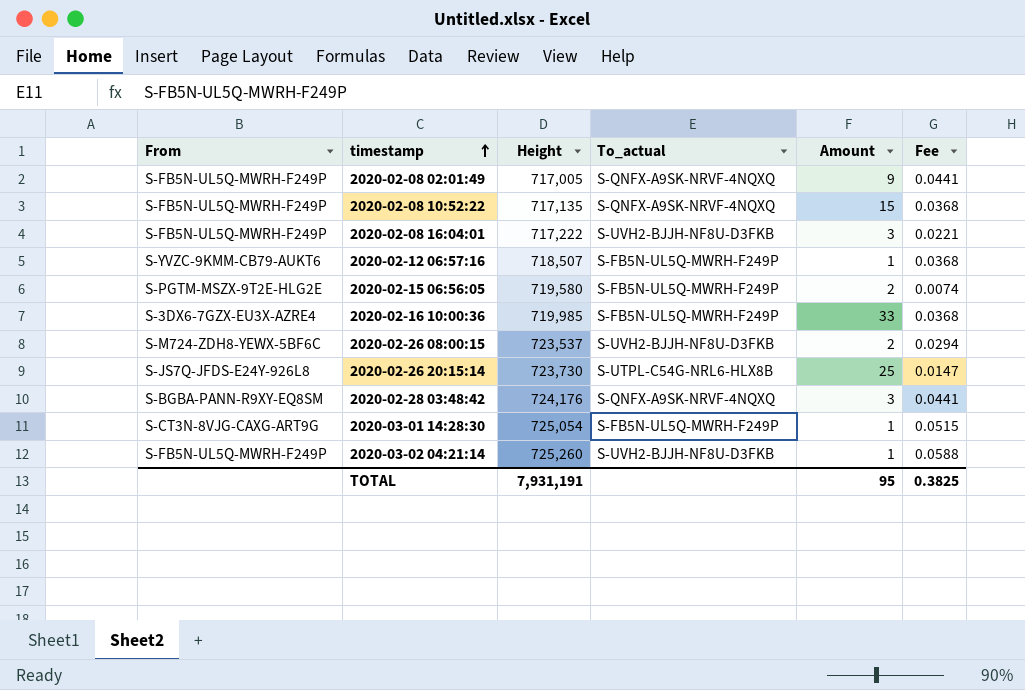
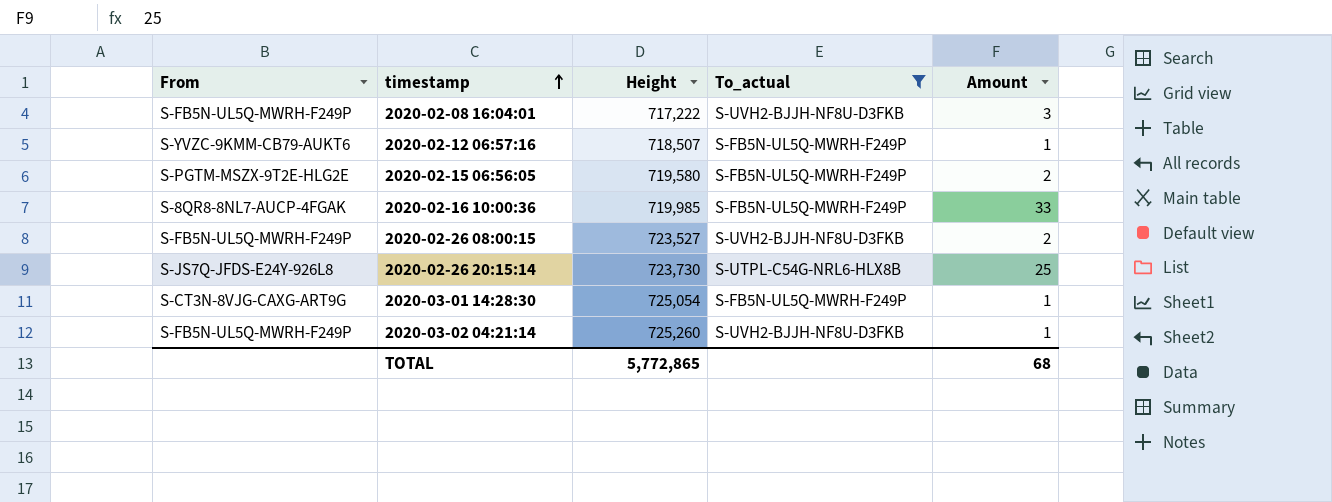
filter: none -> To_actual != S-QNFX-A9SK-NRVF-4NQXQ
column Fee | position: 6 -> none
2020-02-16 10:00:36 | From: S-3DX6-7GZX-EU3X-AZRE4 -> S-8QR8-8NL7-AUCP-4FGAK
2020-02-26 08:00:15 | From: S-M724-ZDH8-YEWX-5BF6C -> S-FB5N-UL5Q-MWRH-F249P
2020-02-26 08:00:15 | Height: 723,537 -> 723,527
TOTAL | Height: 7,931,191 -> 5,772,865
TOTAL | Amount: 95 -> 68

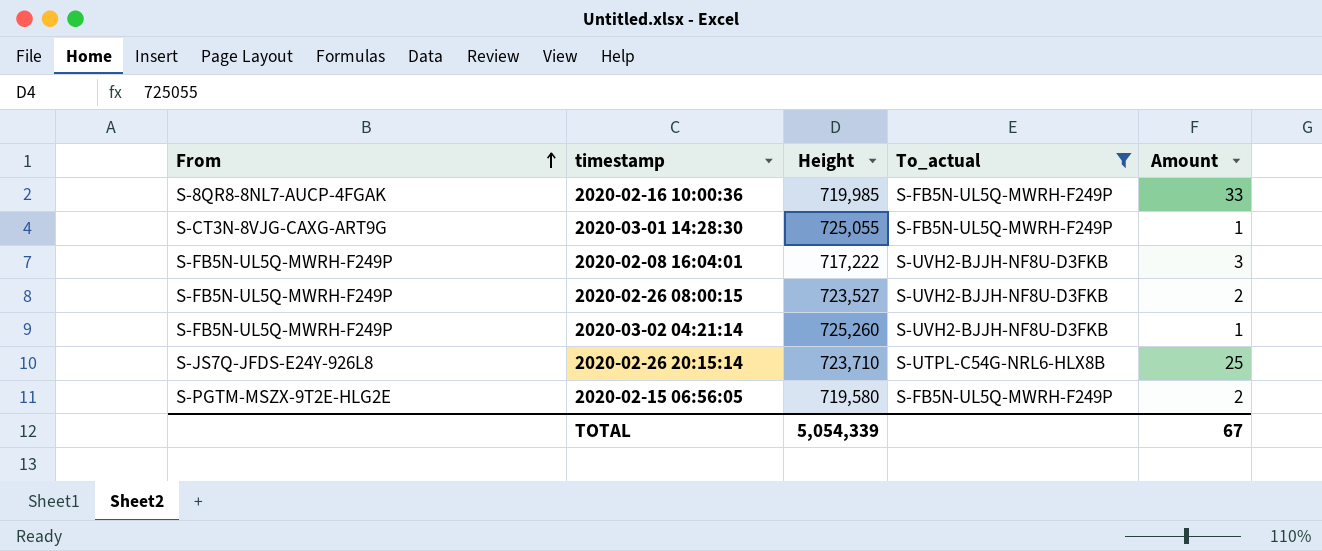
row order: timestamp ascending -> From ascending
row 2020-02-12 06:57:16: S-YVZC-9KMM-CB79-AUKT6 | 718,507 | S-FB5N-UL5Q-MWRH-F249P | 1 -> none
2020-03-01 14:28:30 | Height: 725,054 -> 725,055
2020-02-26 20:15:14 | Height: 723,730 -> 723,710
TOTAL | Height: 5,772,865 -> 5,054,339
TOTAL | Amount: 68 -> 67

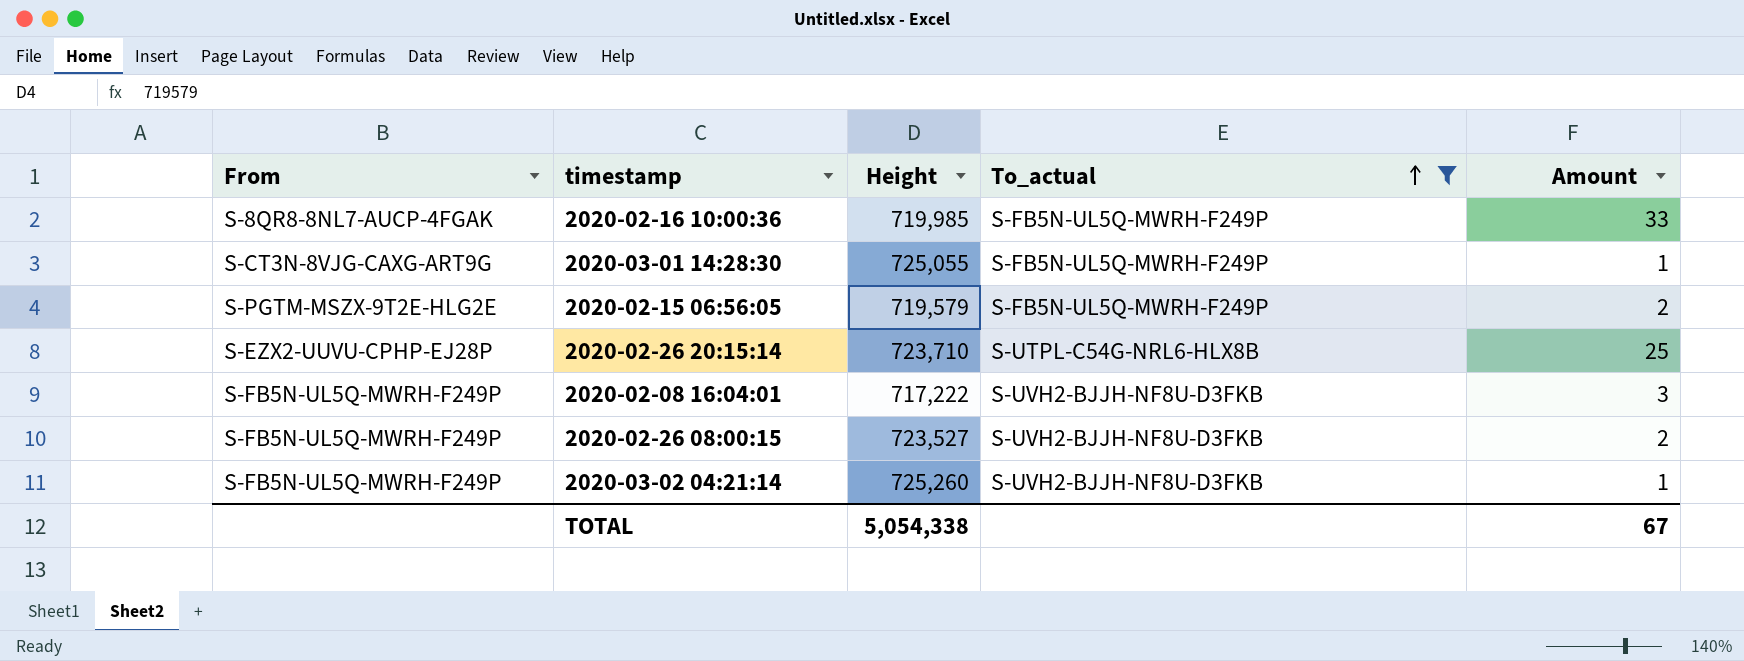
row order: From ascending -> To_actual ascending
2020-02-15 06:56:05 | Height: 719,580 -> 719,579
2020-02-26 20:15:14 | From: S-JS7Q-JFDS-E24Y-926L8 -> S-EZX2-UUVU-CPHP-EJ28P
TOTAL | Height: 5,054,339 -> 5,054,338

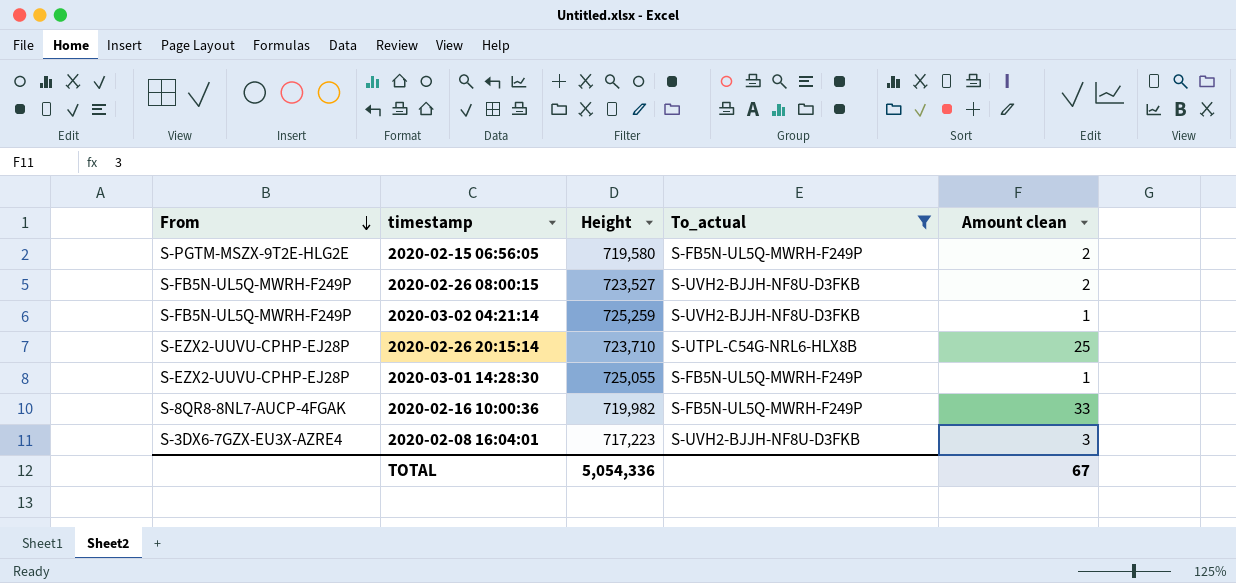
row order: To_actual ascending -> From descending
column name: Amount -> Amount clean
2020-02-15 06:56:05 | Height: 719,579 -> 719,580
2020-03-02 04:21:14 | Height: 725,260 -> 725,259
2020-03-01 14:28:30 | From: S-CT3N-8VJG-CAXG-ART9G -> S-EZX2-UUVU-CPHP-EJ28P
2020-02-16 10:00:36 | Height: 719,985 -> 719,982
2020-02-08 16:04:01 | From: S-FB5N-UL5Q-MWRH-F249P -> S-3DX6-7GZX-EU3X-AZRE4
2020-02-08 16:04:01 | Height: 717,222 -> 717,223
TOTAL | Height: 5,054,338 -> 5,054,336

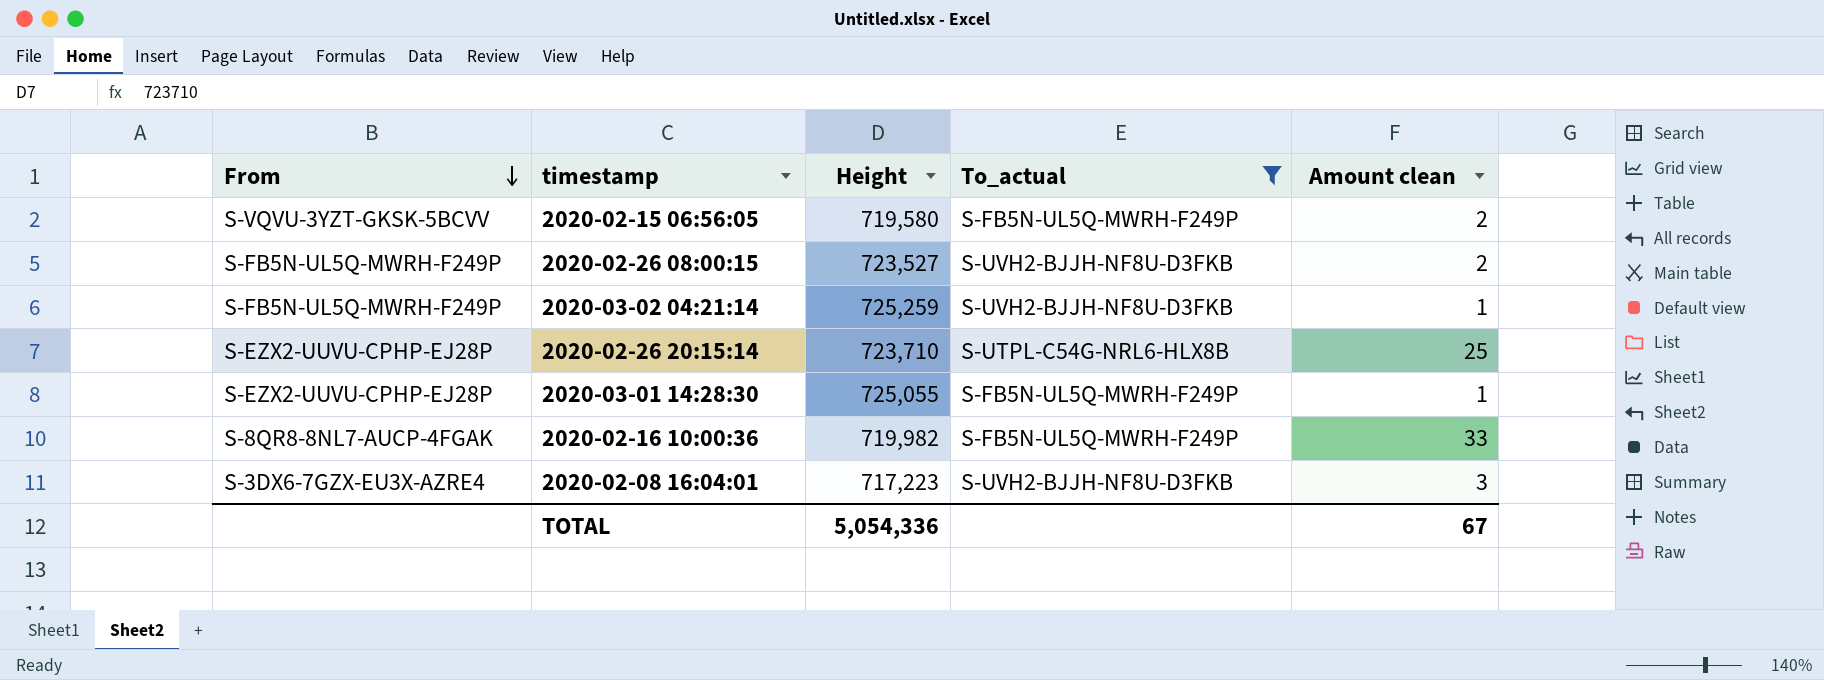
2020-02-15 06:56:05 | From: S-PGTM-MSZX-9T2E-HLG2E -> S-VQVU-3YZT-GKSK-5BCVV

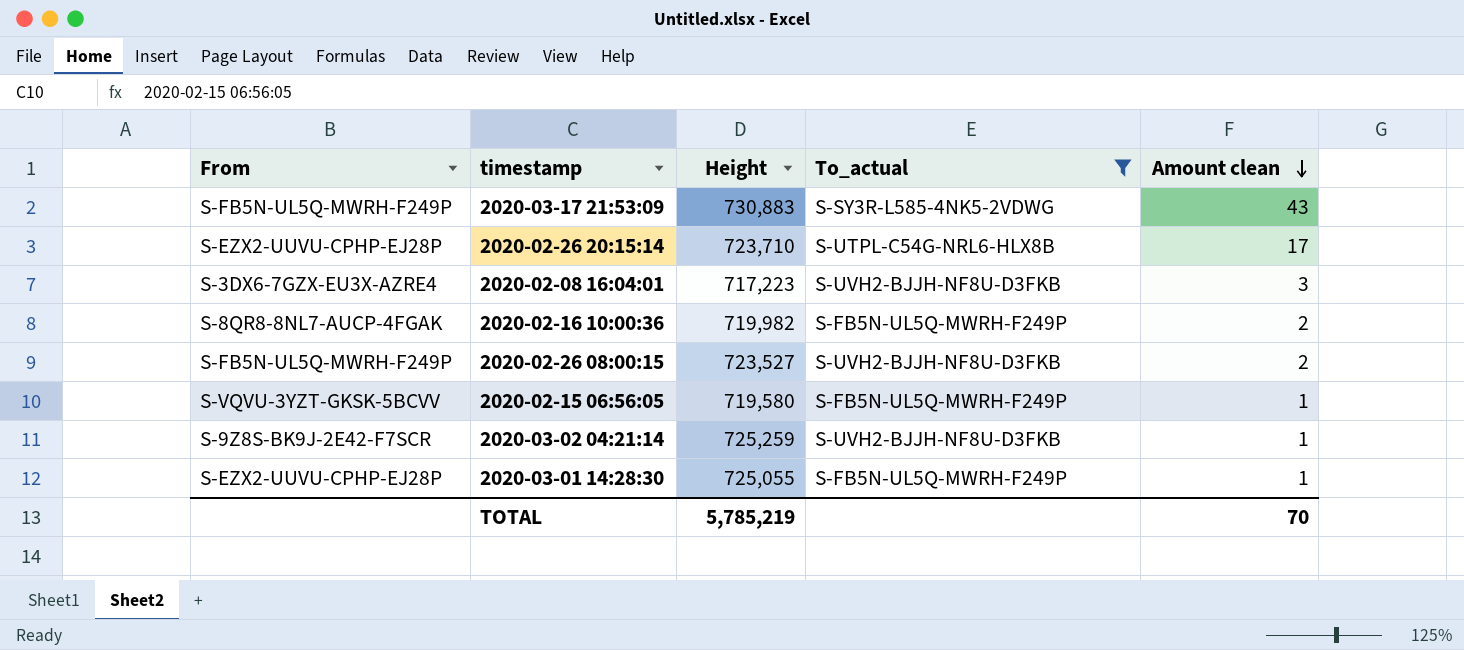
row order: From descending -> Amount clean descending
row 2020-03-17 21:53:09: none -> S-FB5N-UL5Q-MWRH-F249P | 730,883 | S-SY3R-L585-4NK5-2VDWG | 43
2020-02-26 20:15:14 | Amount clean: 25 -> 17
2020-02-16 10:00:36 | Amount clean: 33 -> 2
2020-02-15 06:56:05 | Amount clean: 2 -> 1
2020-03-02 04:21:14 | From: S-FB5N-UL5Q-MWRH-F249P -> S-9Z8S-BK9J-2E42-F7SCR
TOTAL | Height: 5,054,336 -> 5,785,219
TOTAL | Amount clean: 67 -> 70

